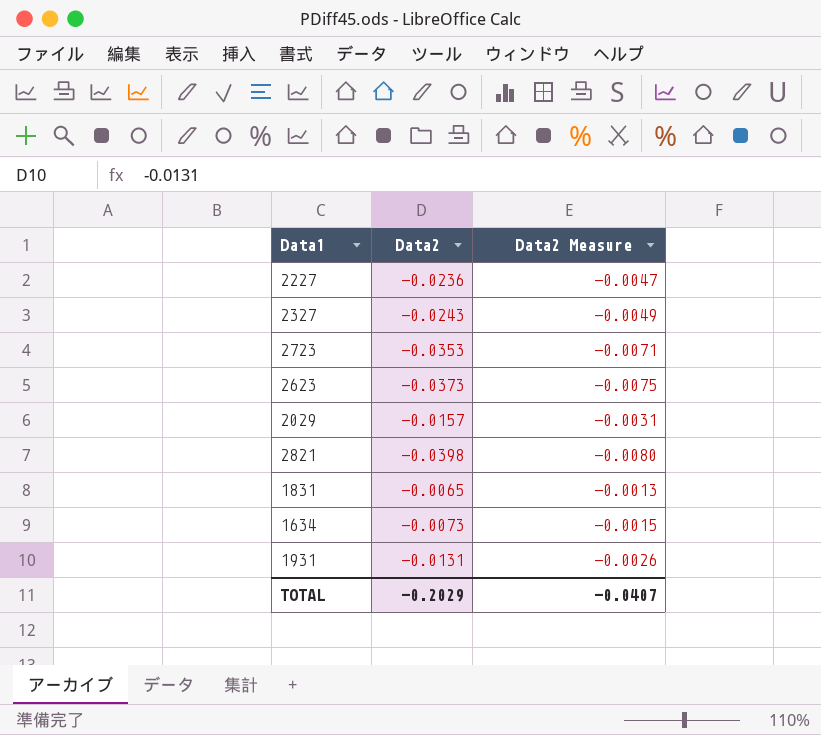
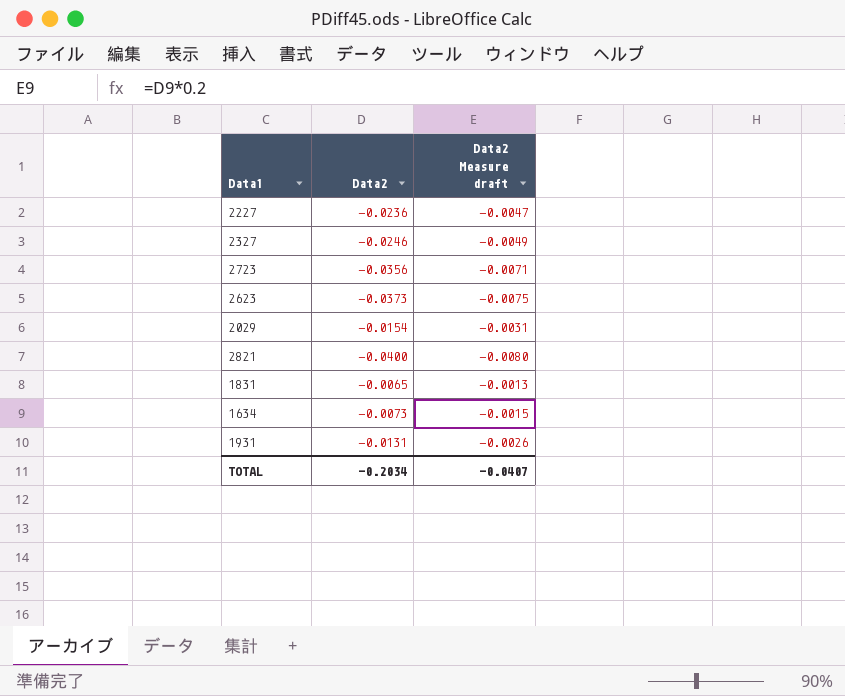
column name: Data2 Measure -> Data2 Measure draft
2327 | Data2: -0.0243 -> -0.0246
2723 | Data2: -0.0353 -> -0.0356
2029 | Data2: -0.0157 -> -0.0154
2821 | Data2: -0.0398 -> -0.0400
TOTAL | Data2: -0.2029 -> -0.2034

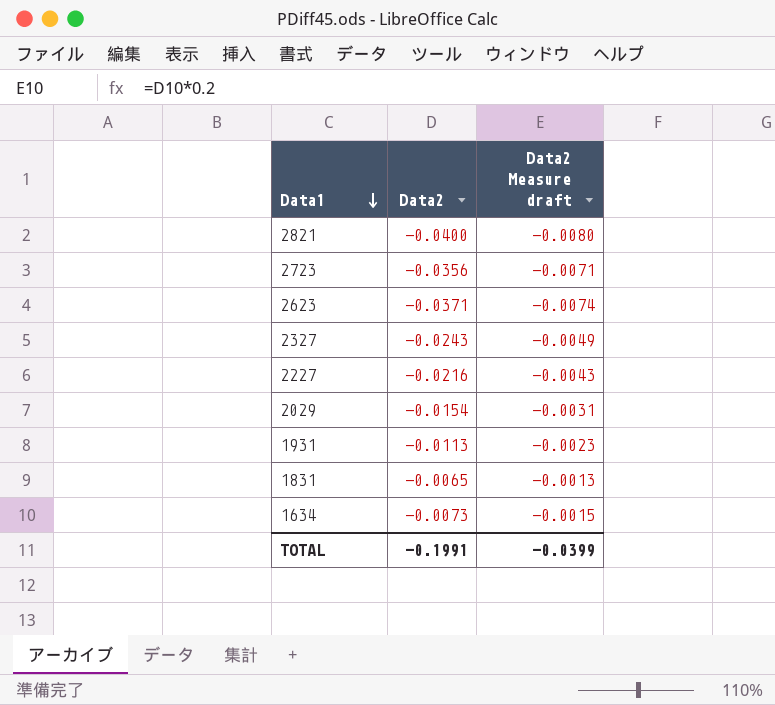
row order: none -> Data1 descending
2623 | Data2: -0.0373 -> -0.0371
2623 | Data2 Measure draft: -0.0075 -> -0.0074
2327 | Data2: -0.0246 -> -0.0243
2227 | Data2: -0.0236 -> -0.0216
2227 | Data2 Measure draft: -0.0047 -> -0.0043
1931 | Data2: -0.0131 -> -0.0113
1931 | Data2 Measure draft: -0.0026 -> -0.0023
TOTAL | Data2: -0.2034 -> -0.1991
TOTAL | Data2 Measure draft: -0.0407 -> -0.0399

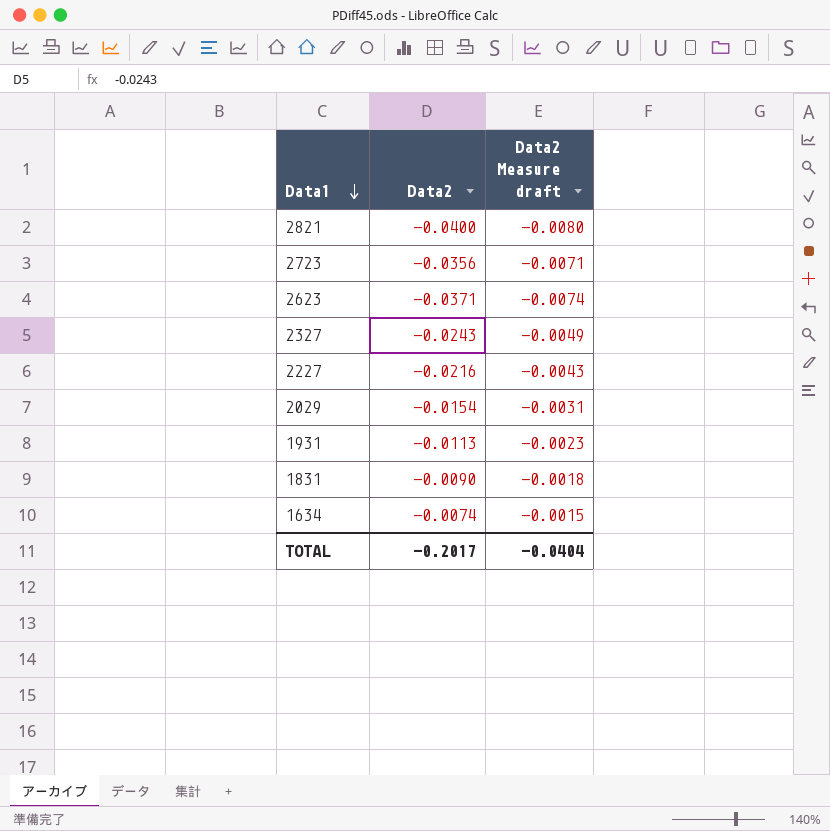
1831 | Data2: -0.0065 -> -0.0090
1831 | Data2 Measure draft: -0.0013 -> -0.0018
1634 | Data2: -0.0073 -> -0.0074
TOTAL | Data2: -0.1991 -> -0.2017
TOTAL | Data2 Measure draft: -0.0399 -> -0.0404

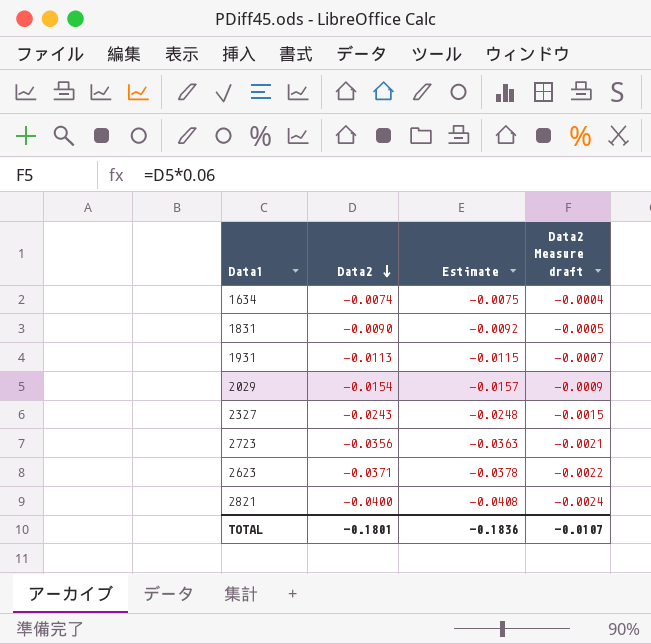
row order: Data1 descending -> Data2 descending
column Estimate | formula: none -> [Data2] * 1.02
column Data2 Measure draft | formula: [Data2] * 0.2 -> [Data2] * 0.06
row 2227: -0.0216 | -0.0043 -> none
TOTAL | Data2: -0.2017 -> -0.1801
TOTAL | Data2 Measure draft: -0.0404 -> -0.0107

